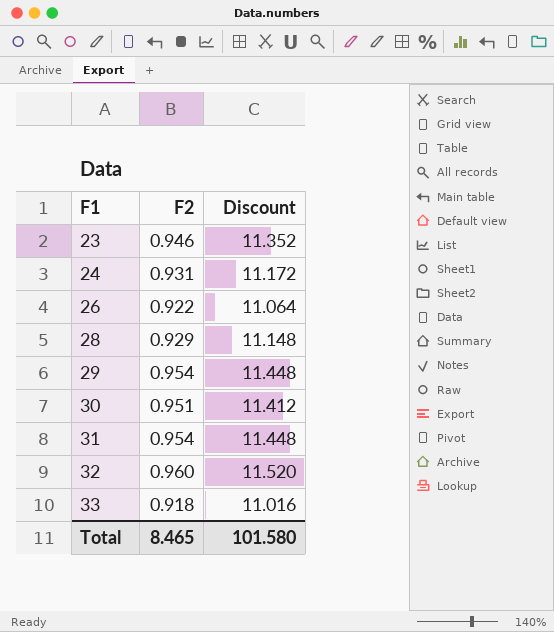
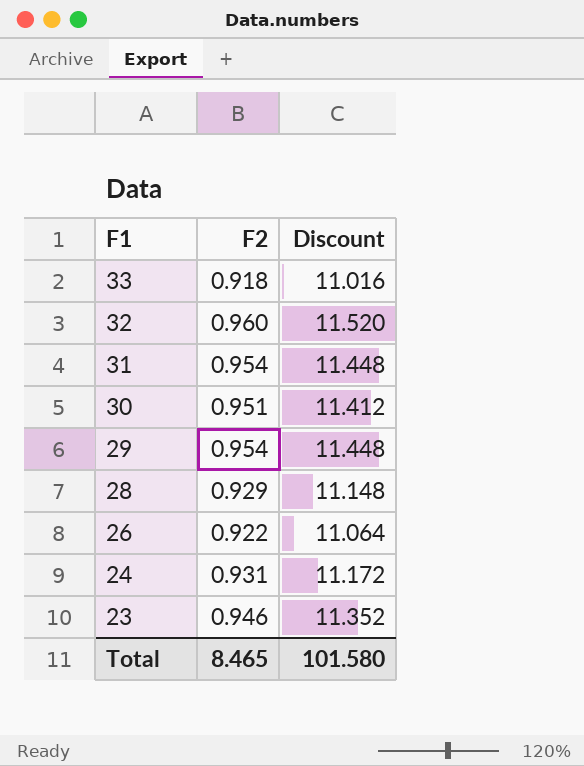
row order: F1 ascending -> F1 descending

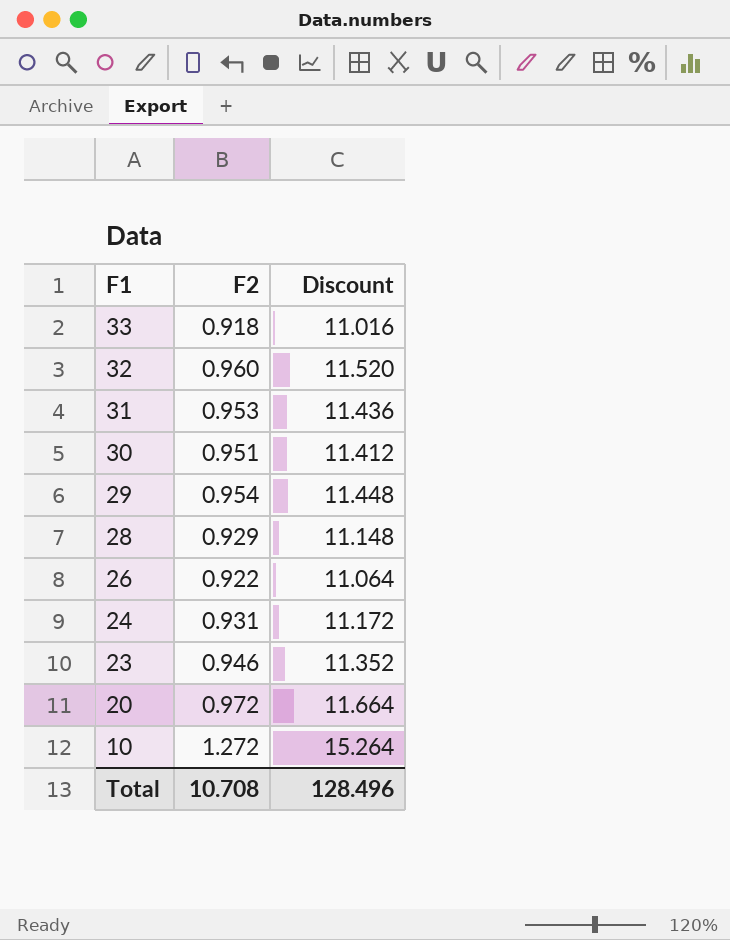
31 | F2: 0.954 -> 0.953
31 | Discount: 11.448 -> 11.436
row 20: none -> 0.972 | 11.664
row 10: none -> 1.272 | 15.264
Total | F2: 8.465 -> 10.708
Total | Discount: 101.580 -> 128.496

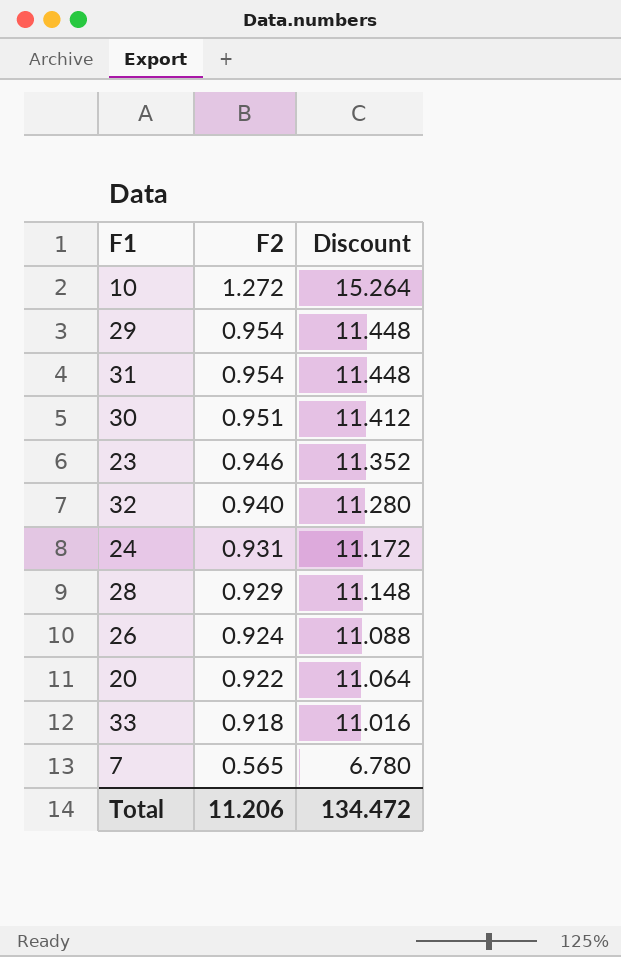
row order: F1 descending -> F2 descending
31 | F2: 0.953 -> 0.954
31 | Discount: 11.436 -> 11.448
32 | F2: 0.960 -> 0.940
32 | Discount: 11.520 -> 11.280
26 | F2: 0.922 -> 0.924
26 | Discount: 11.064 -> 11.088
20 | F2: 0.972 -> 0.922
20 | Discount: 11.664 -> 11.064
row 7: none -> 0.565 | 6.780
Total | F2: 10.708 -> 11.206
Total | Discount: 128.496 -> 134.472

